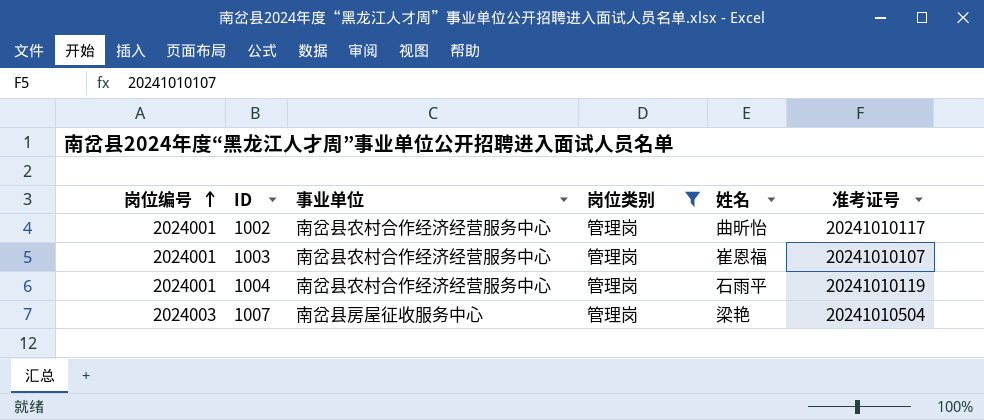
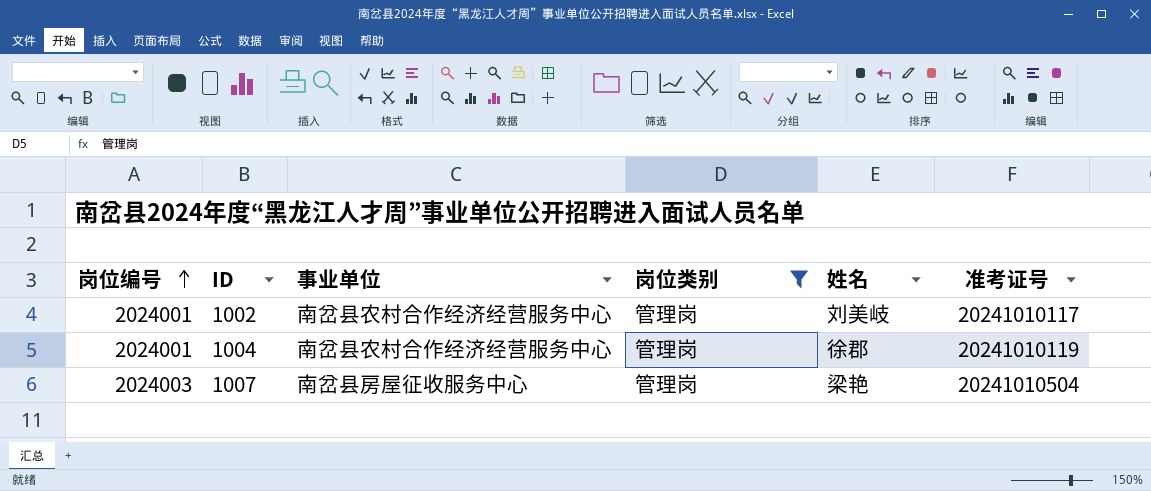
row 1003: 2024001 | 南岔县农村合作经济经营服务中心 | 管理岗 | 崔恩福 | 20241010107 -> none
1002 | 姓名: 曲昕怡 -> 刘美岐
1004 | 姓名: 石雨平 -> 徐郡

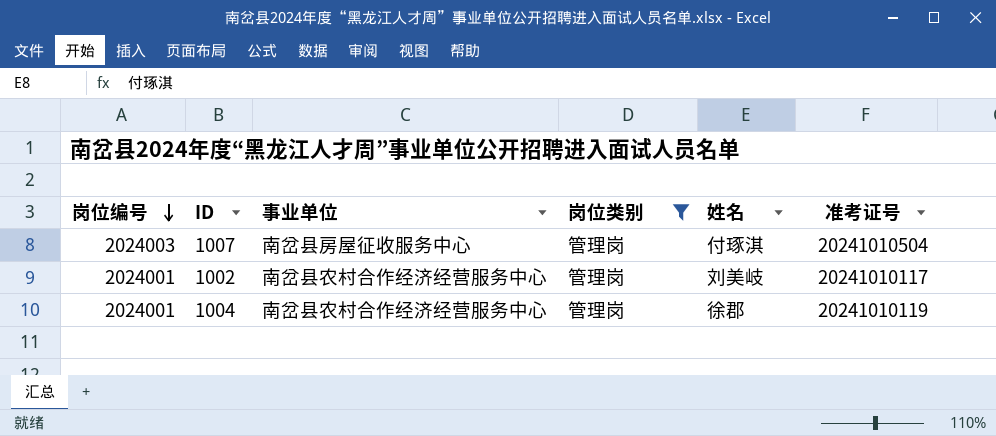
row order: 岗位编号 ascending -> 岗位编号 descending
1007 | 姓名: 梁艳 -> 付琢淇

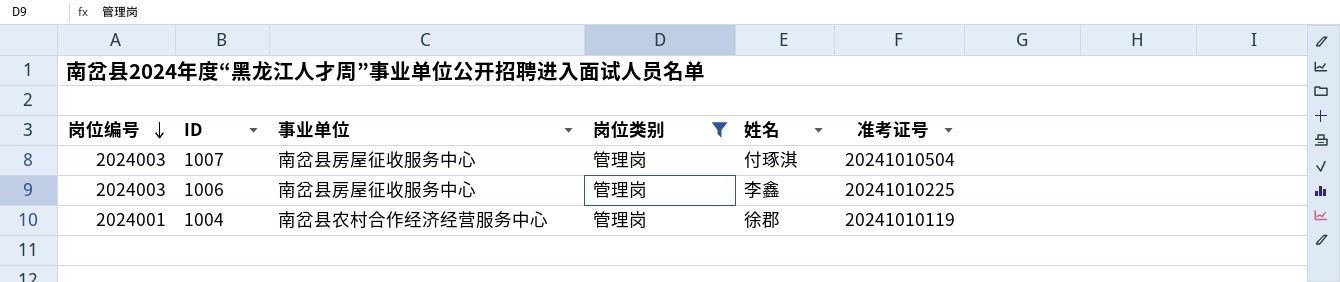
row 1002: 2024001 | 南岔县农村合作经济经营服务中心 | 管理岗 | 刘美岐 | 20241010117 -> none
row 1006: none -> 2024003 | 南岔县房屋征收服务中心 | 管理岗 | 李鑫 | 20241010225

